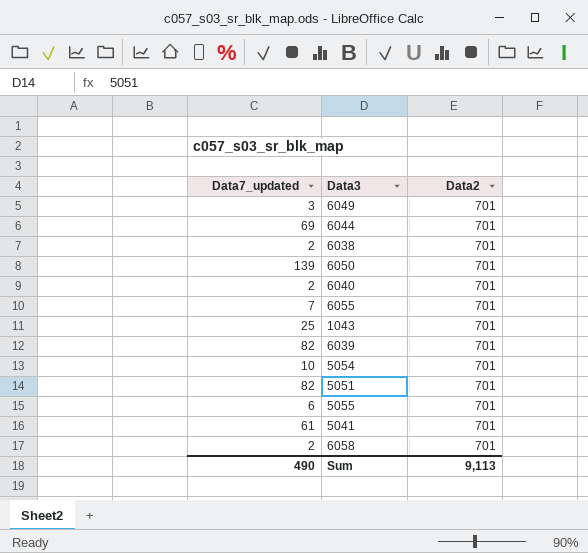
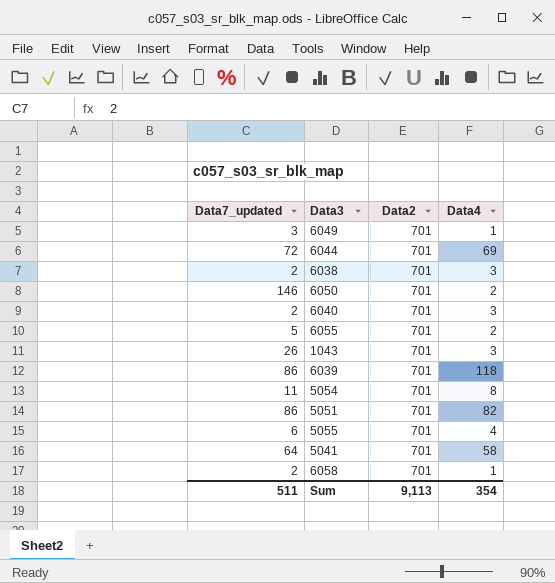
column Data4 | position: none -> 4
6044 | Data7_updated: 69 -> 72
6050 | Data7_updated: 139 -> 146
6055 | Data7_updated: 7 -> 5
1043 | Data7_updated: 25 -> 26
6039 | Data7_updated: 82 -> 86
5054 | Data7_updated: 10 -> 11
5051 | Data7_updated: 82 -> 86
5041 | Data7_updated: 61 -> 64
Sum | Data7_updated: 490 -> 511

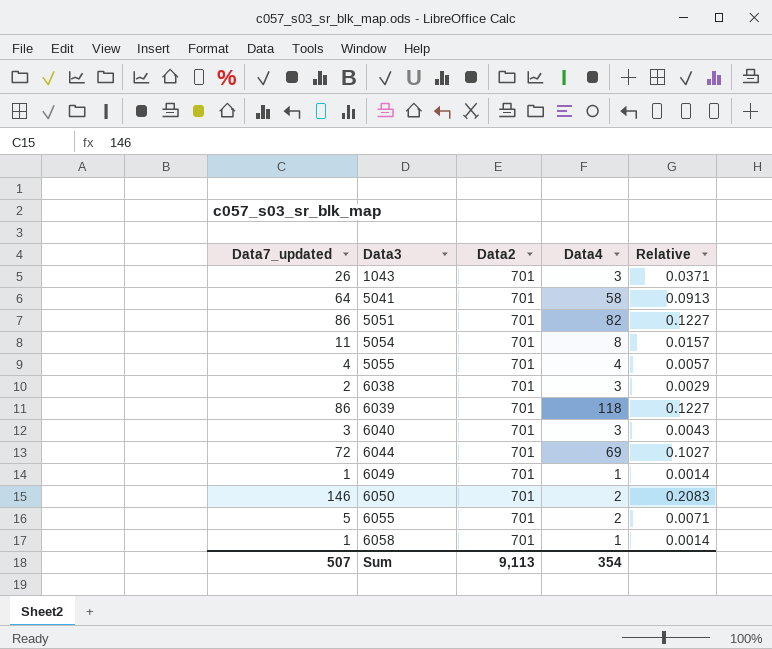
row order: none -> Data3 ascending
column Relative | formula: none -> [Data7_updated] / [Data2]
5055 | Data7_updated: 6 -> 4
6040 | Data7_updated: 2 -> 3
6049 | Data7_updated: 3 -> 1
6058 | Data7_updated: 2 -> 1
Sum | Data7_updated: 511 -> 507

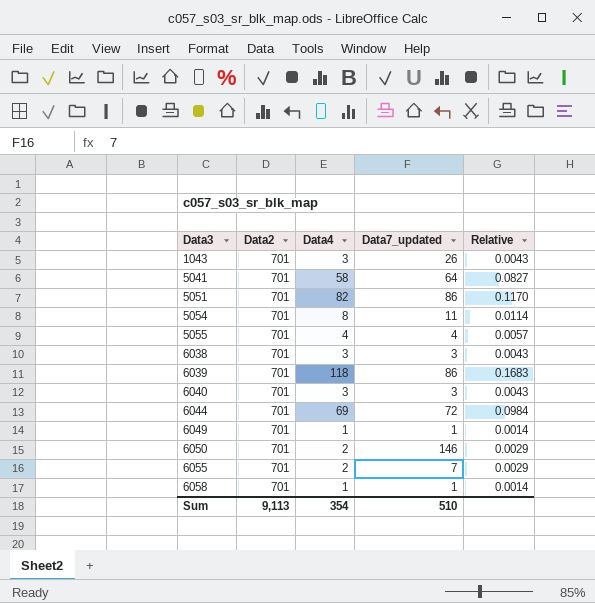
column Data7_updated | position: 1 -> 4
column Relative | formula: [Data7_updated] / [Data2] -> [Data4] / [Data2]
6038 | Data7_updated: 2 -> 3
6055 | Data7_updated: 5 -> 7
Sum | Data7_updated: 507 -> 510

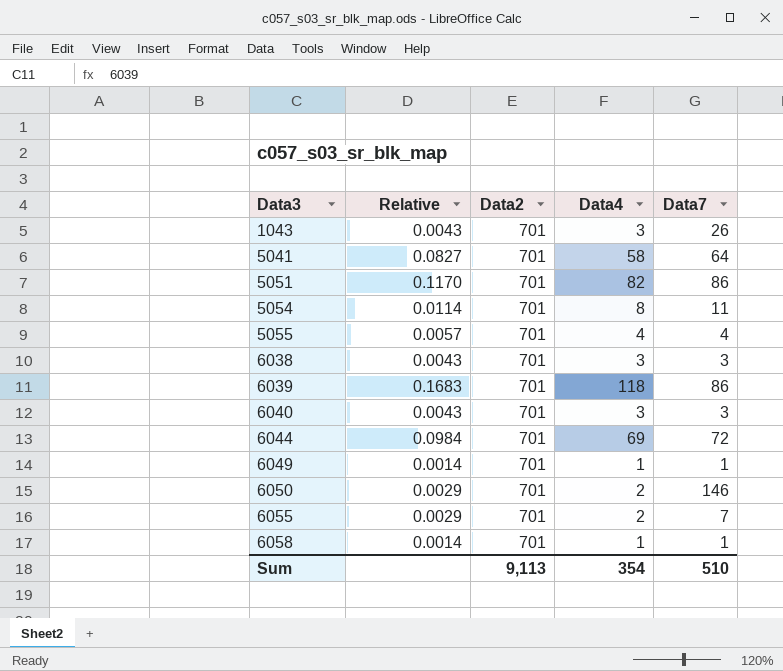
column Relative | position: 5 -> 2
column name: Data7_updated -> Data7

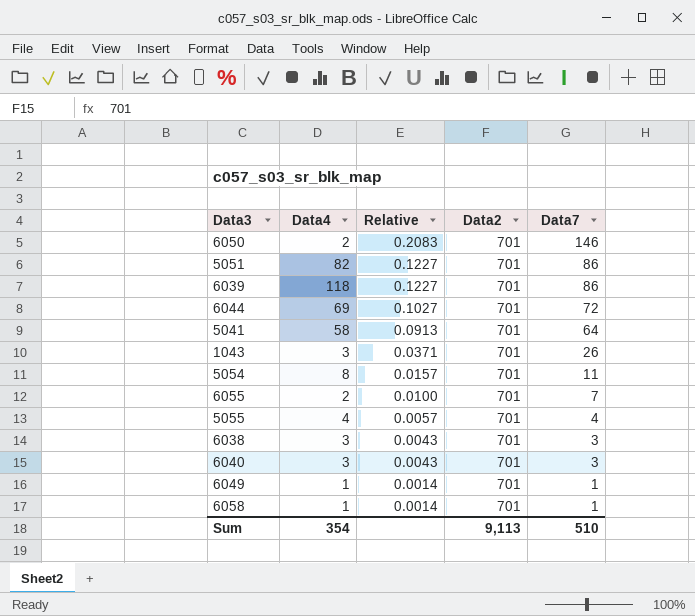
row order: Data3 ascending -> Relative descending
column Data4 | position: 4 -> 2
column Relative | formula: [Data4] / [Data2] -> [Data7] / [Data2]

